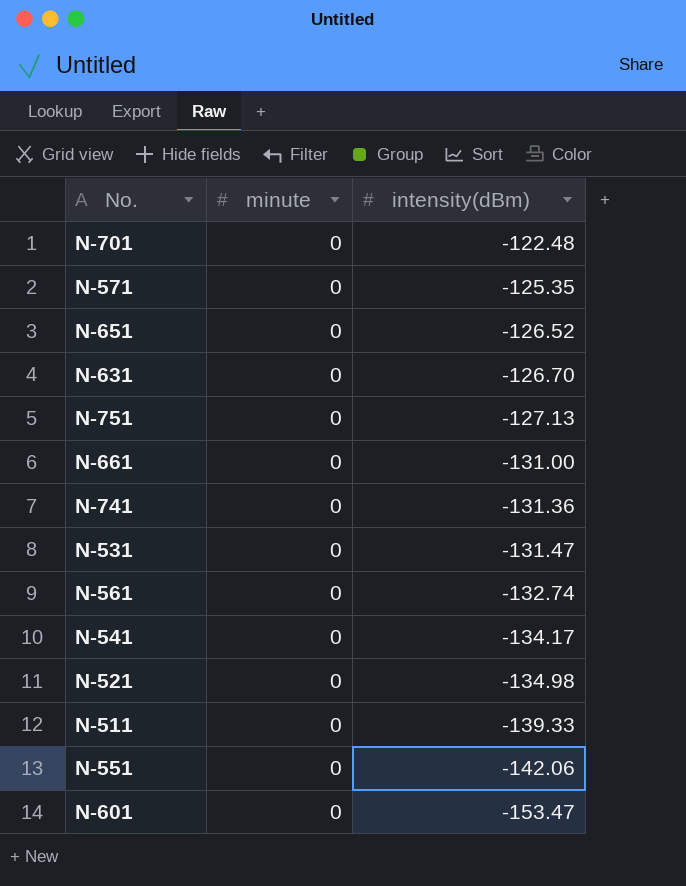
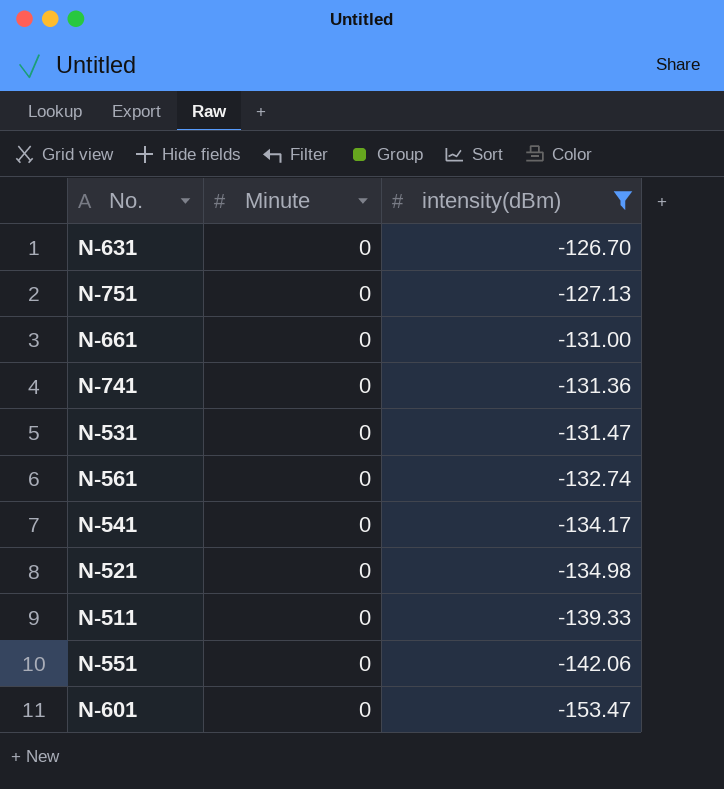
filter: none -> intensity(dBm) <= -126.70
column name: minute -> Minute

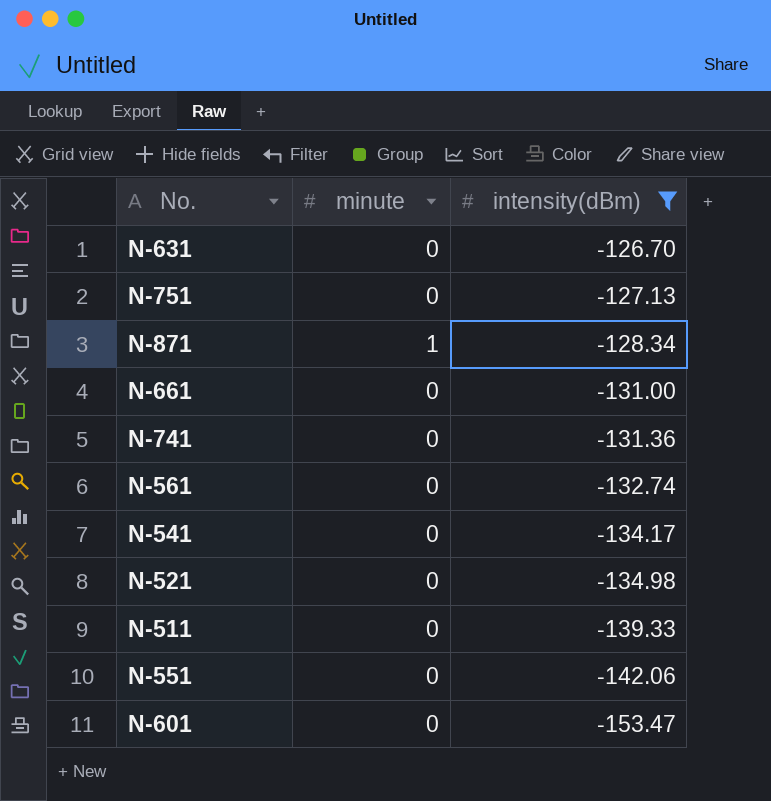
column name: Minute -> minute
row N-531: 0 | -131.47 -> none
row N-871: none -> 1 | -128.34

